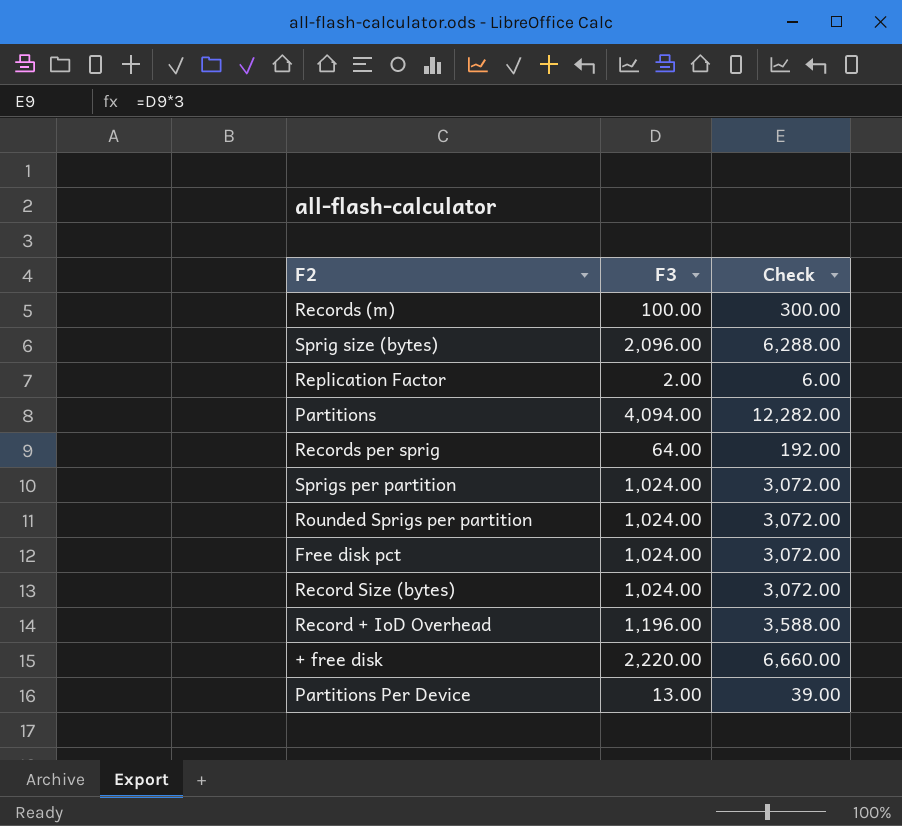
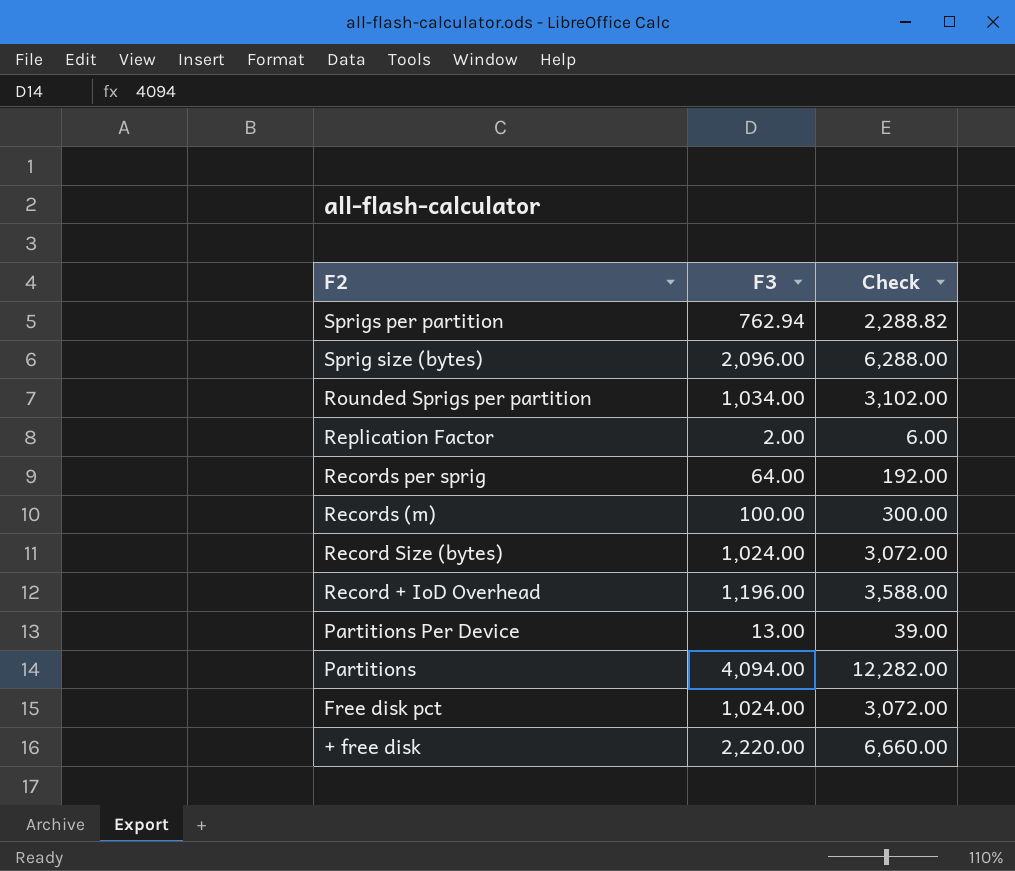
row order: none -> F2 descending
Sprigs per partition | F3: 1,024.00 -> 762.94
Sprigs per partition | Check: 3,072.00 -> 2,288.82
Rounded Sprigs per partition | F3: 1,024.00 -> 1,034.00
Rounded Sprigs per partition | Check: 3,072.00 -> 3,102.00

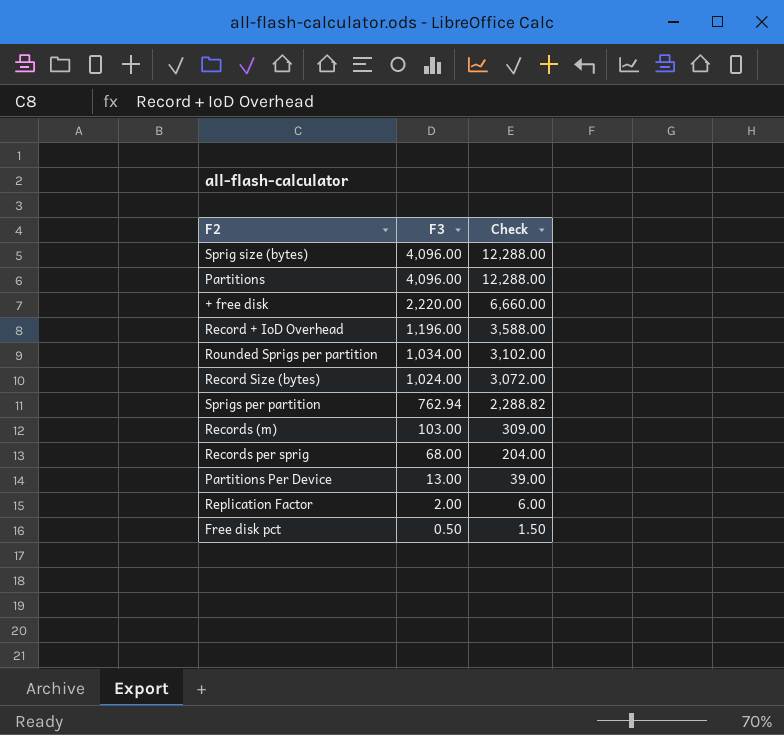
row order: F2 descending -> F3 descending
Sprig size (bytes) | F3: 2,096.00 -> 4,096.00
Sprig size (bytes) | Check: 6,288.00 -> 12,288.00
Partitions | F3: 4,094.00 -> 4,096.00
Partitions | Check: 12,282.00 -> 12,288.00
Records (m) | F3: 100.00 -> 103.00
Records (m) | Check: 300.00 -> 309.00
Records per sprig | F3: 64.00 -> 68.00
Records per sprig | Check: 192.00 -> 204.00
Free disk pct | F3: 1,024.00 -> 0.50
Free disk pct | Check: 3,072.00 -> 1.50

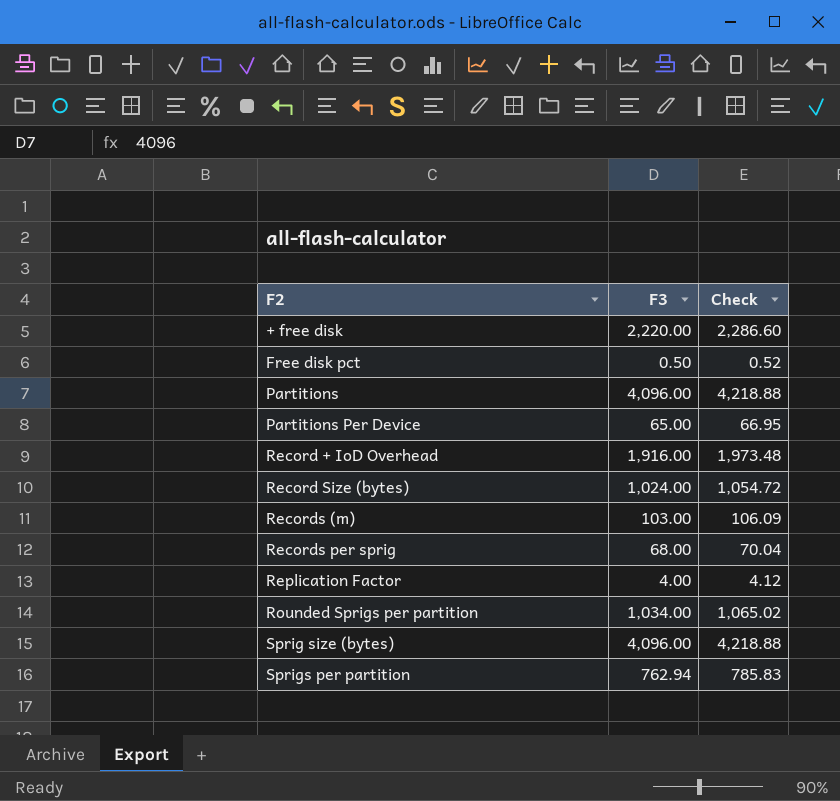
row order: F3 descending -> F2 ascending
column Check | formula: [F3] * 3 -> [F3] * 1.03
Partitions Per Device | F3: 13.00 -> 65.00
Record + IoD Overhead | F3: 1,196.00 -> 1,916.00
Replication Factor | F3: 2.00 -> 4.00

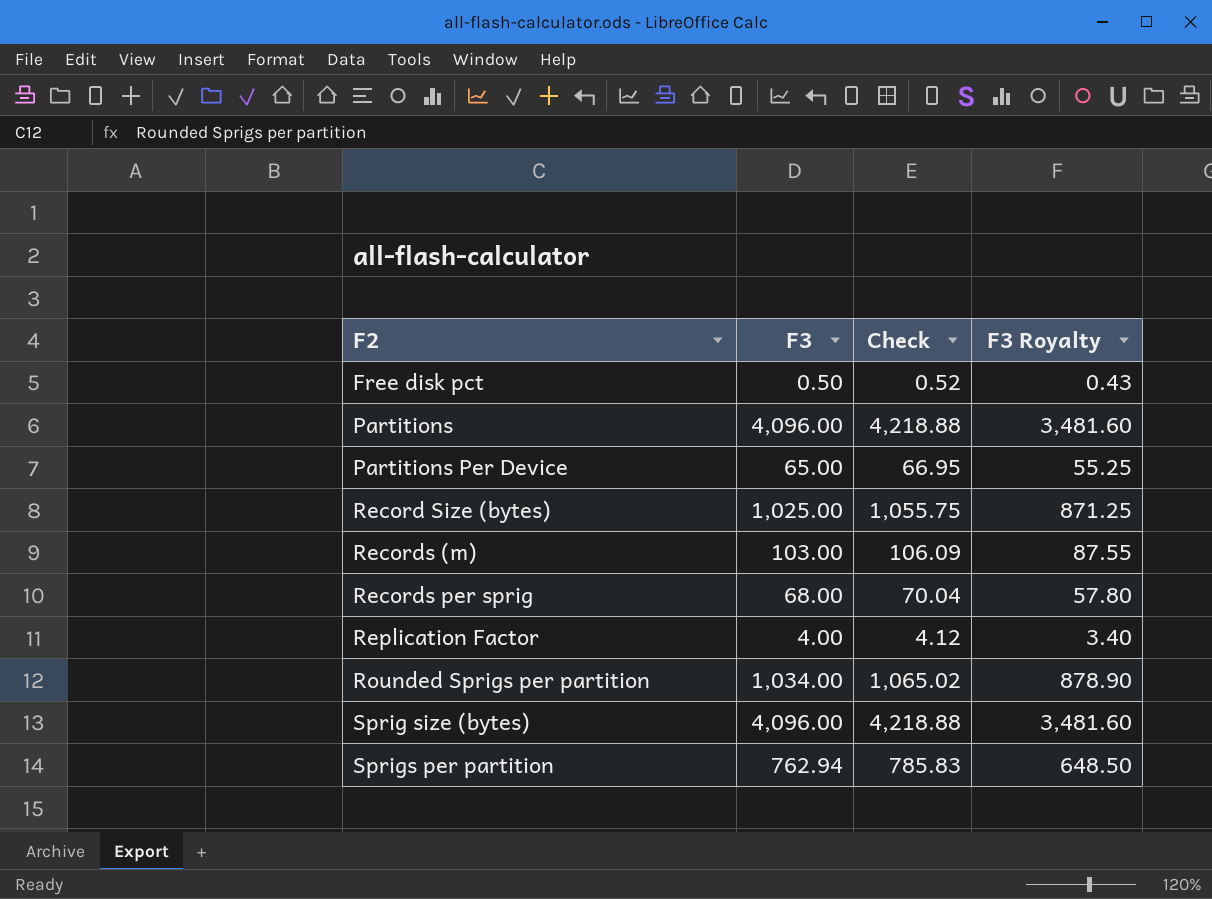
column F3 Royalty | formula: none -> [F3] * 0.85
row + free disk: 2,220.00 | 2,286.60 -> none
row Record + IoD Overhead: 1,916.00 | 1,973.48 -> none
Record Size (bytes) | F3: 1,024.00 -> 1,025.00
Record Size (bytes) | Check: 1,054.72 -> 1,055.75

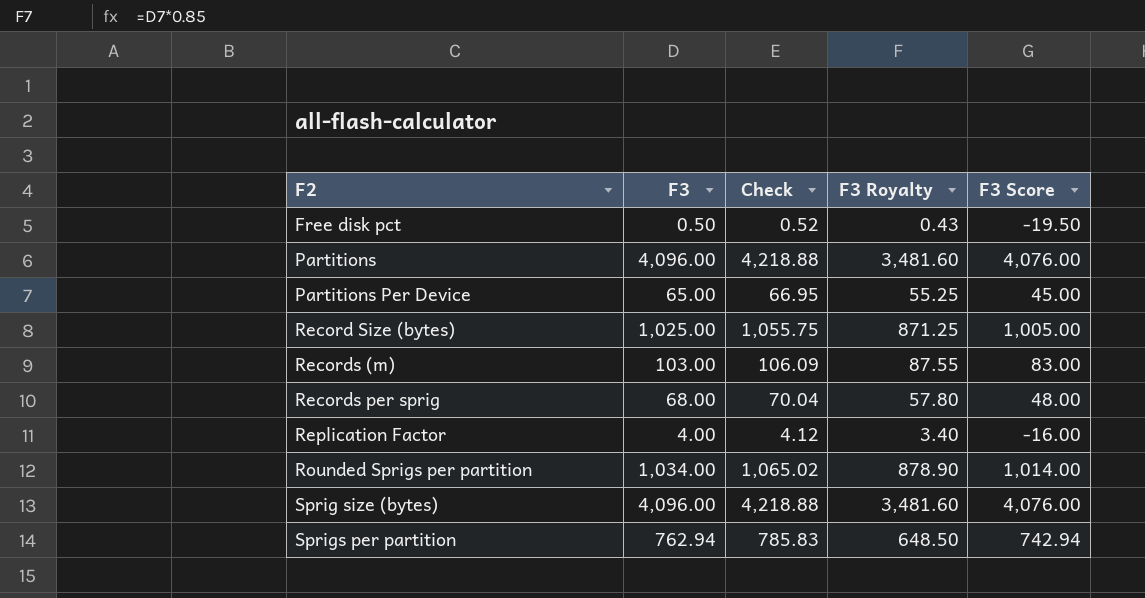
column F3 Score | formula: none -> [F3] - 20

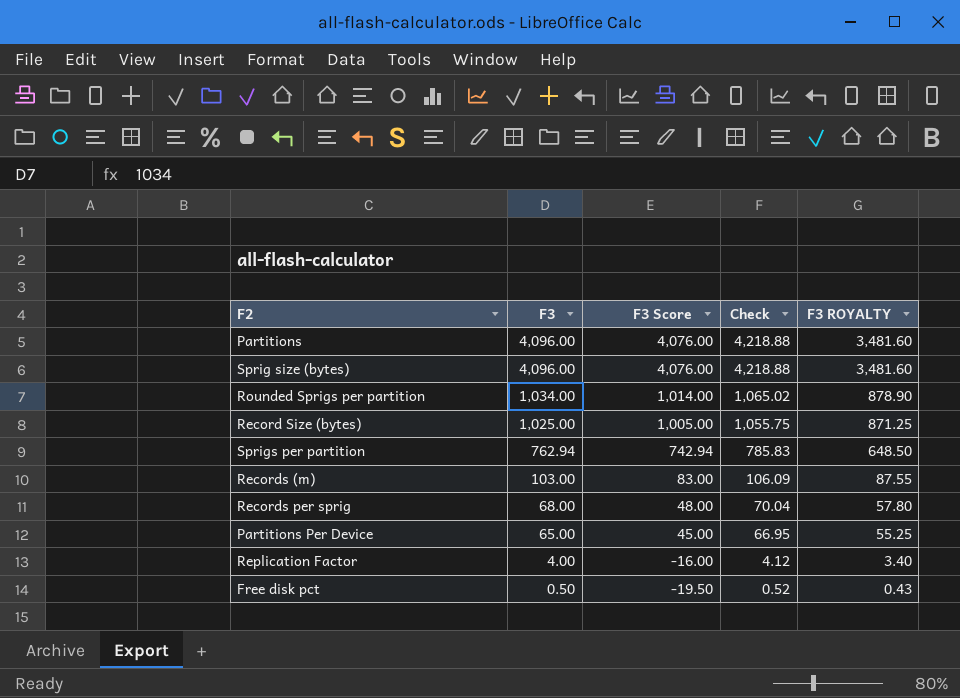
row order: F2 ascending -> F3 descending
column F3 Score | position: 5 -> 3
column name: F3 Royalty -> F3 ROYALTY

